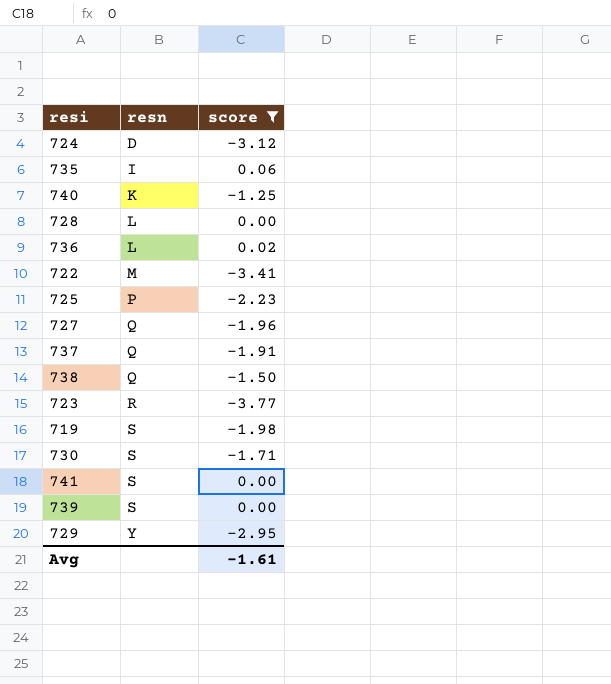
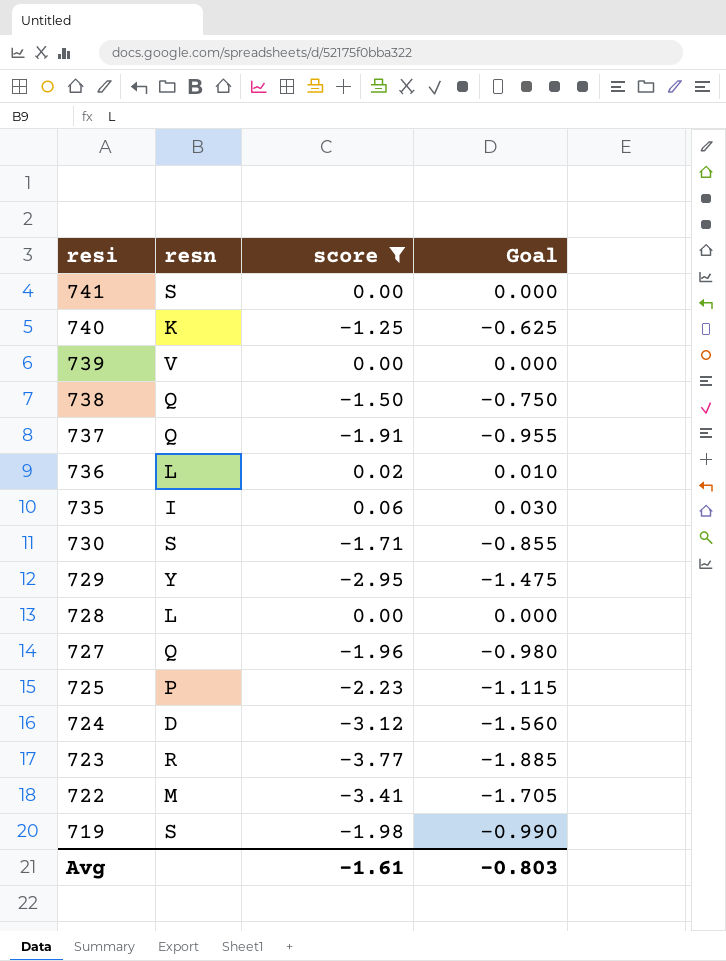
row order: resn ascending -> resi descending
column Goal | formula: none -> [score] * 0.5
739 | resn: S -> V

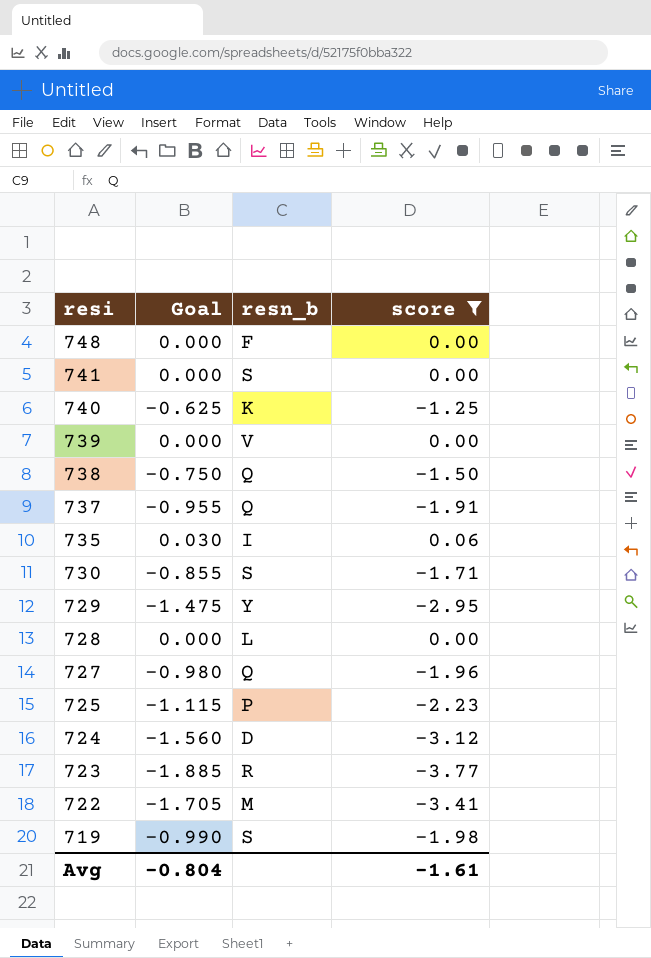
column Goal | position: 4 -> 2
column name: resn -> resn_b
row 736: L | 0.02 | 0.010 -> none
row 748: none -> 0.000 | F | 0.00
Avg | Goal: -0.803 -> -0.804

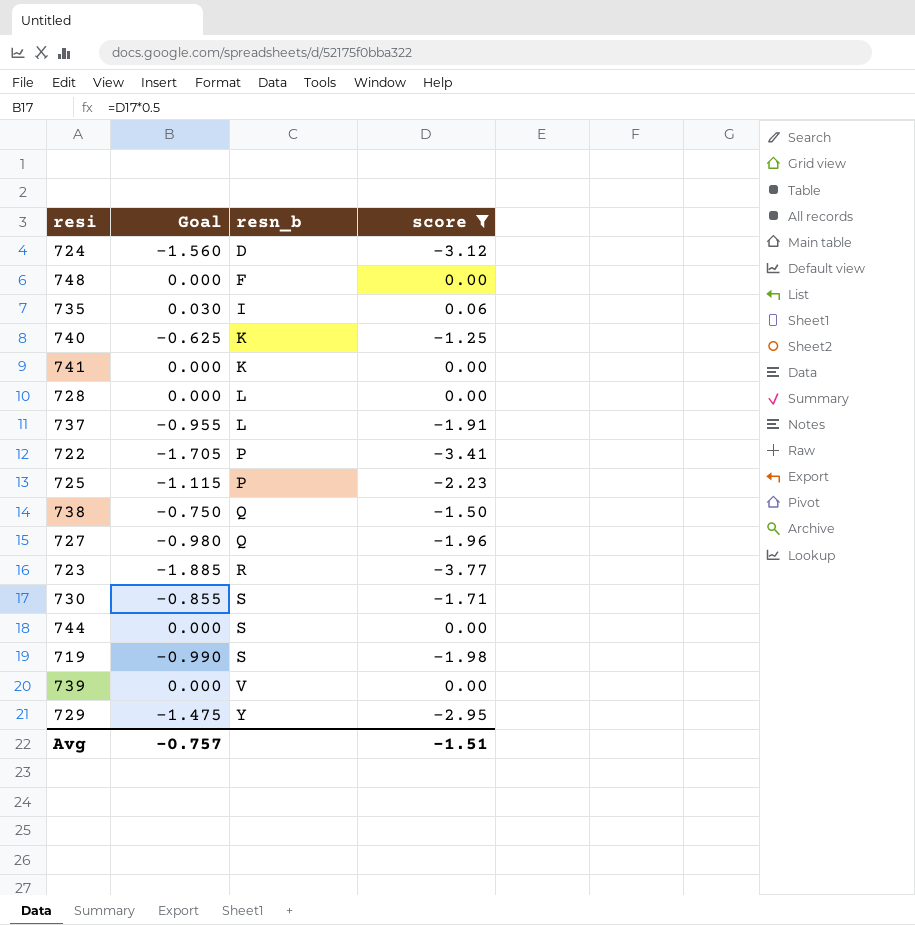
row order: resi descending -> resn_b ascending
741 | resn_b: S -> K
737 | resn_b: Q -> L
722 | resn_b: M -> P
row 744: none -> 0.000 | S | 0.00
Avg | Goal: -0.804 -> -0.757
Avg | score: -1.61 -> -1.51

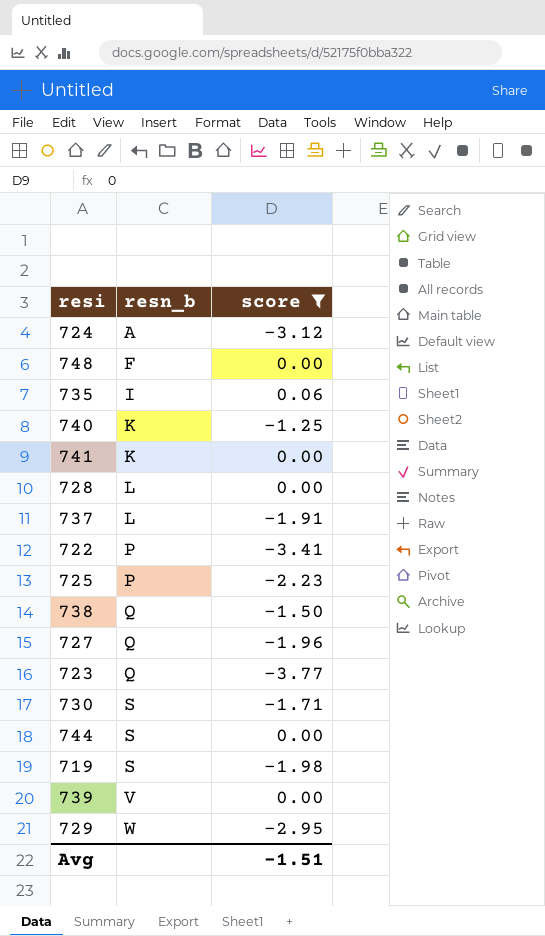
column Goal | formula: [score] * 0.5 -> none
724 | resn_b: D -> A
723 | resn_b: R -> Q
729 | resn_b: Y -> W

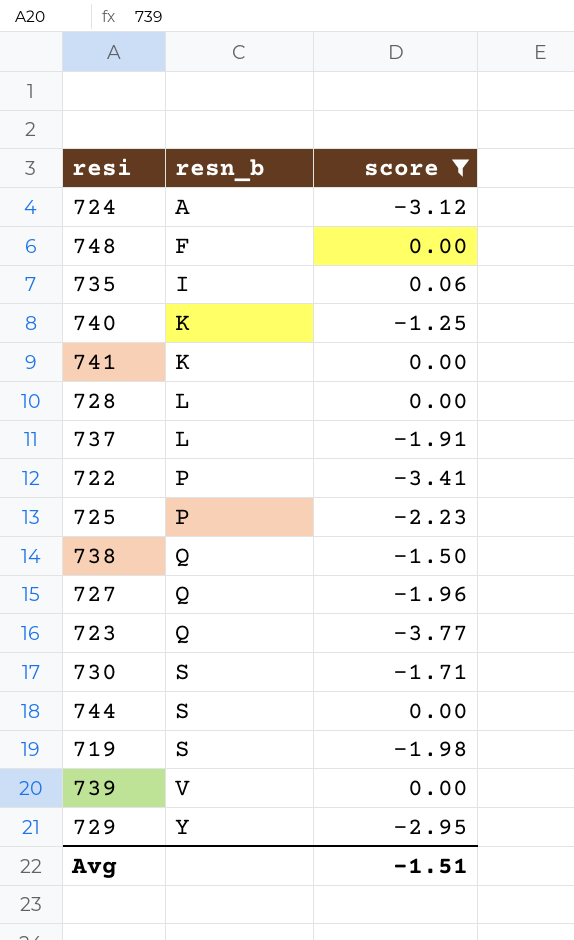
729 | resn_b: W -> Y

